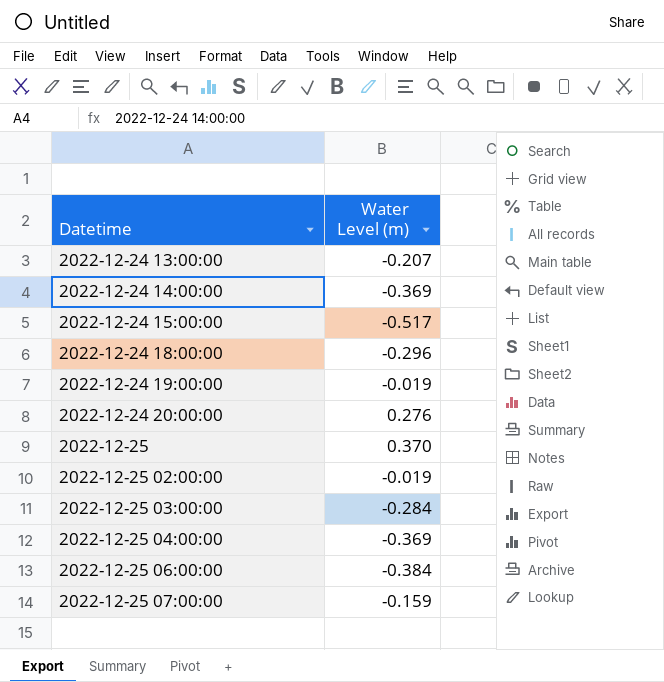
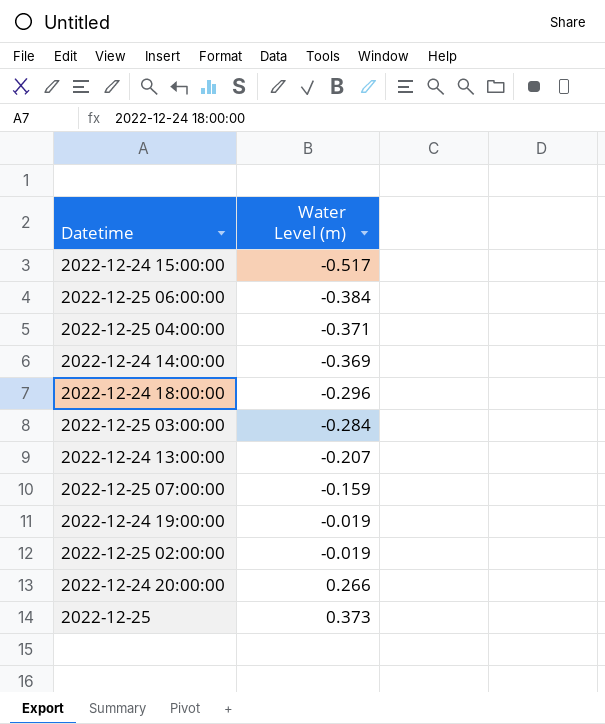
row order: Datetime ascending -> Water Level (m) ascending
2022-12-25 04:00:00 | Water Level (m): -0.369 -> -0.371
2022-12-24 20:00:00 | Water Level (m): 0.276 -> 0.266
2022-12-25 | Water Level (m): 0.370 -> 0.373

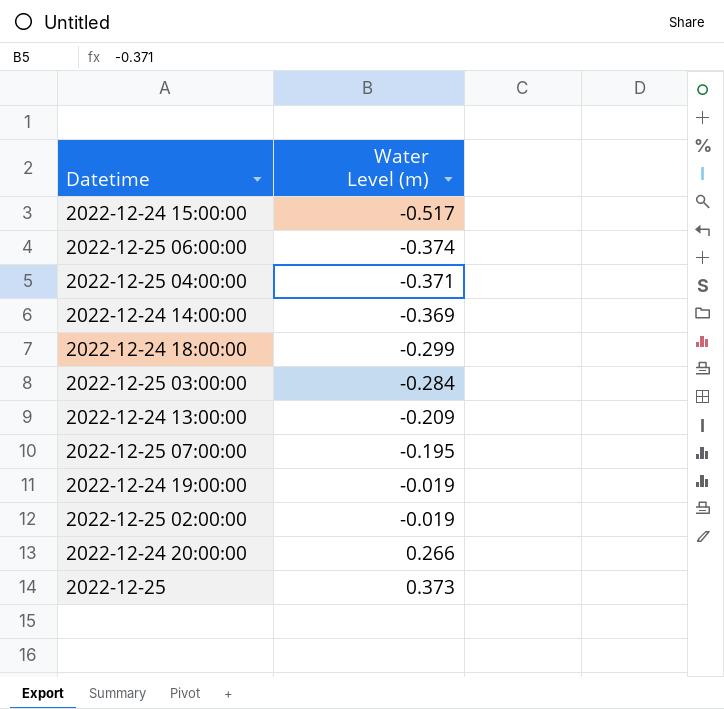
2022-12-25 06:00:00 | Water Level (m): -0.384 -> -0.374
2022-12-24 18:00:00 | Water Level (m): -0.296 -> -0.299
2022-12-24 13:00:00 | Water Level (m): -0.207 -> -0.209
2022-12-25 07:00:00 | Water Level (m): -0.159 -> -0.195

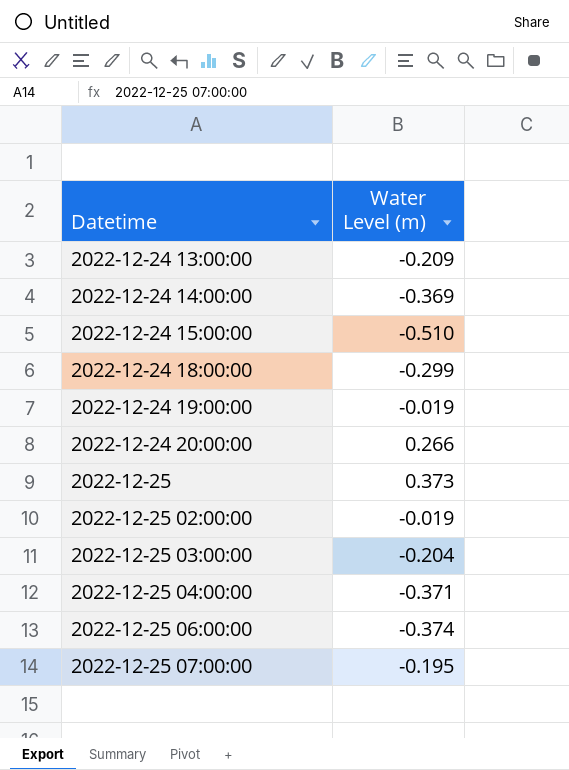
row order: Water Level (m) ascending -> Datetime ascending
2022-12-24 15:00:00 | Water Level (m): -0.517 -> -0.510
2022-12-25 03:00:00 | Water Level (m): -0.284 -> -0.204

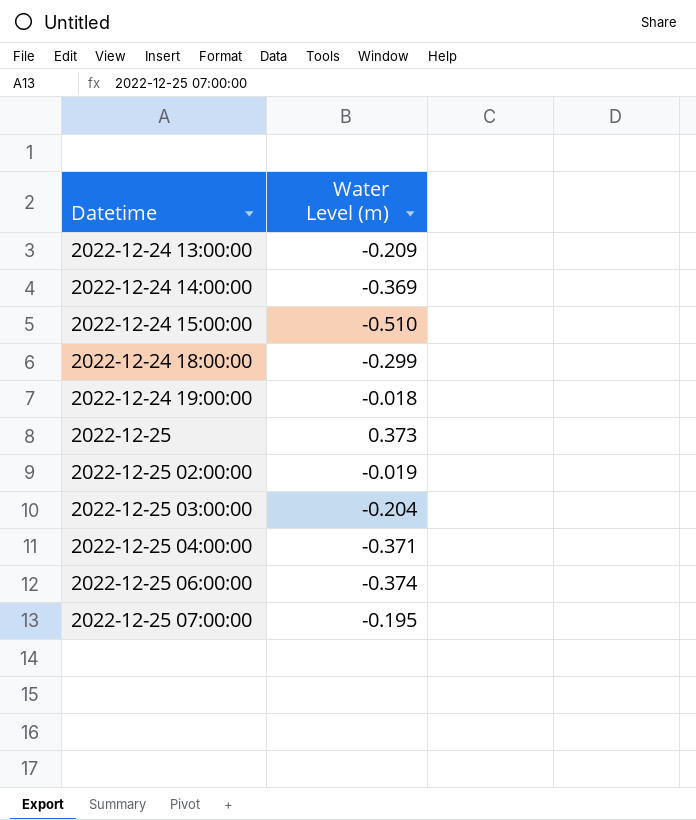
row 2022-12-24 20:00:00: 0.266 -> none
2022-12-24 19:00:00 | Water Level (m): -0.019 -> -0.018

